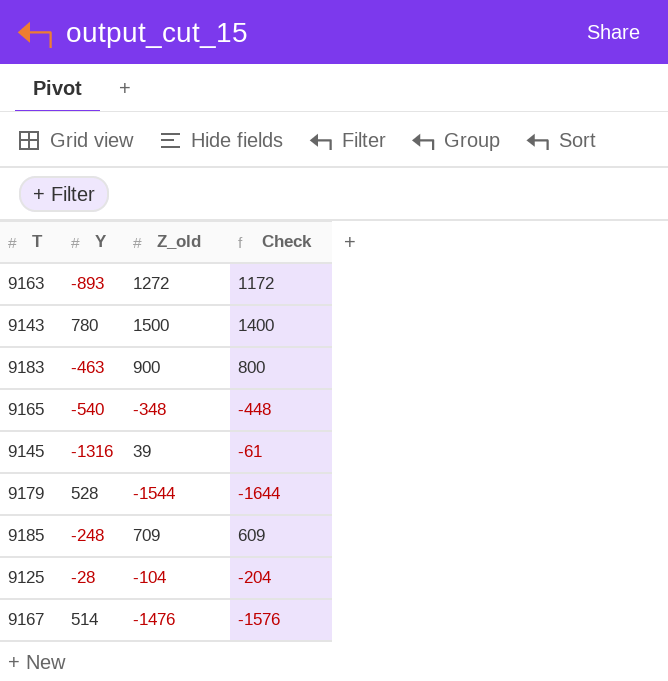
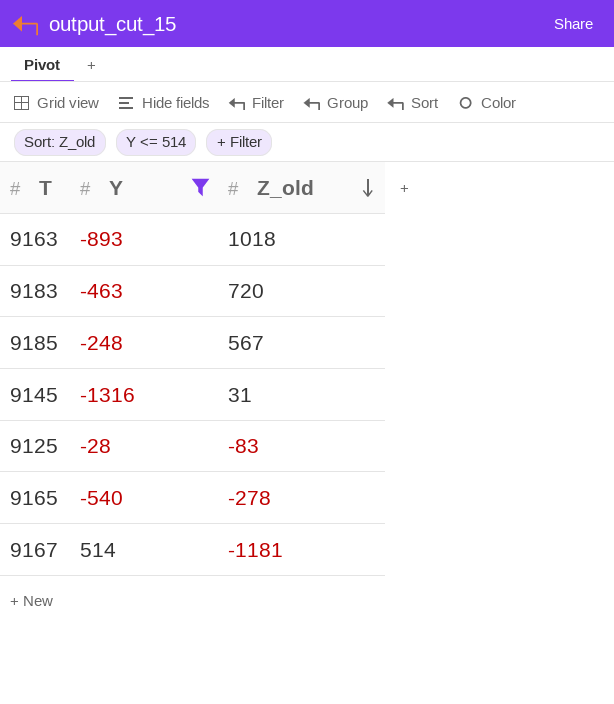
filter: none -> Y <= 514
row order: none -> Z_old descending
column Check | formula: [Z_old] - 100 -> none
9163 | Z_old: 1272 -> 1018
9183 | Z_old: 900 -> 720
9185 | Z_old: 709 -> 567
9145 | Z_old: 39 -> 31
9125 | Z_old: -104 -> -83
9165 | Z_old: -348 -> -278
9167 | Z_old: -1476 -> -1181

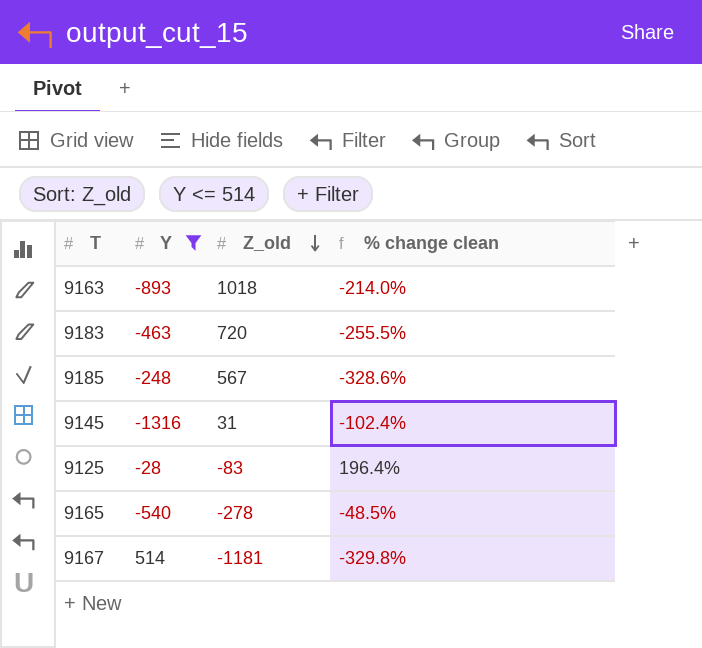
column % change clean | formula: none -> ([Z_old] - [Y]) / [Y]

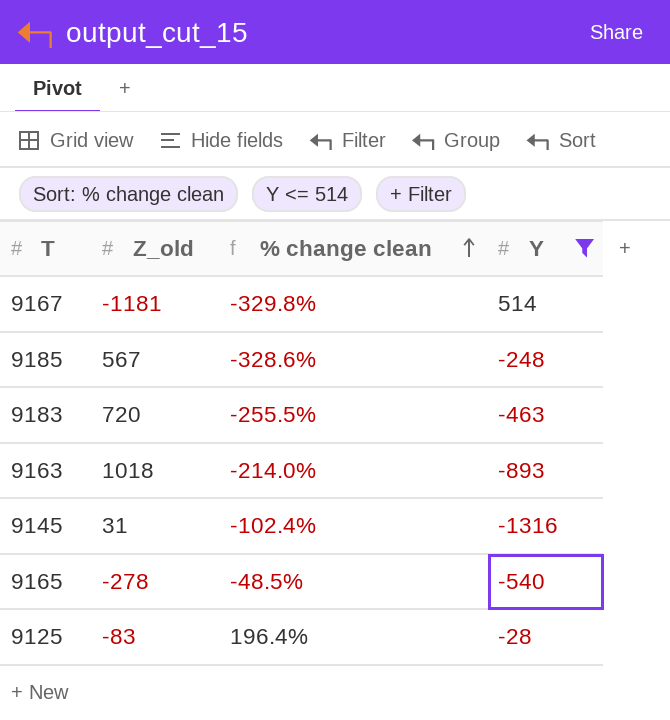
row order: Z_old descending -> % change clean ascending
column Y | position: 2 -> 4

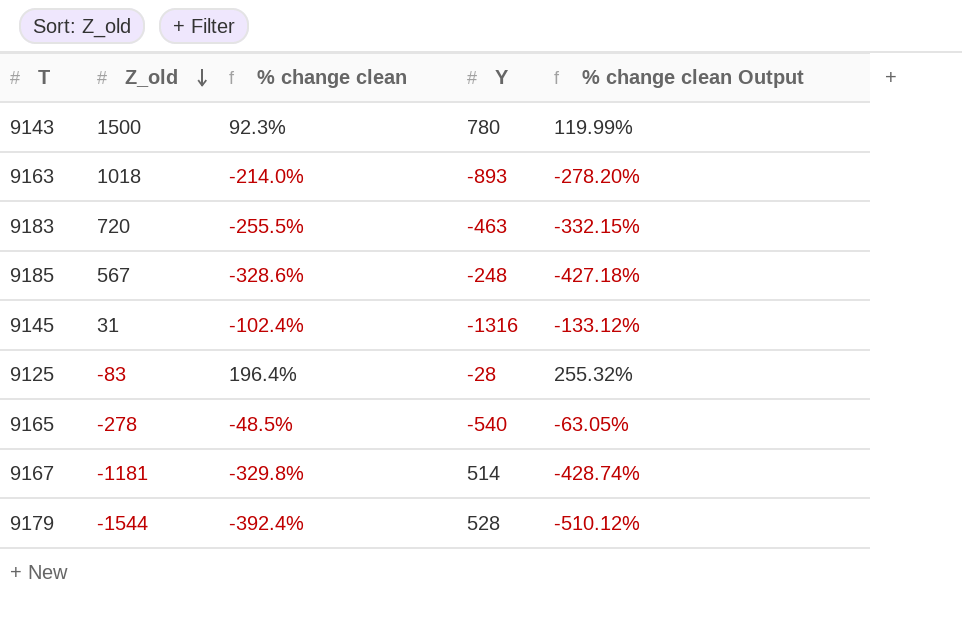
filter: Y <= 514 -> none
row order: % change clean ascending -> Z_old descending
column % change clean Output | formula: none -> [% change clean] * 1.3

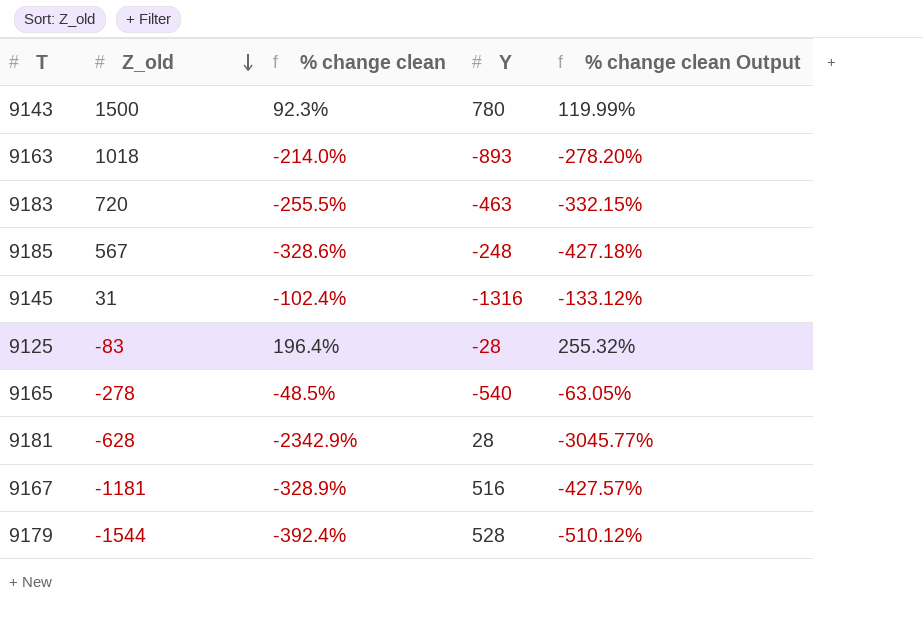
row 9181: none -> -628 | -2342.9% | 28 | -3045.77%
9167 | % change clean: -329.8% -> -328.9%
9167 | Y: 514 -> 516
9167 | % change clean Output: -428.74% -> -427.57%

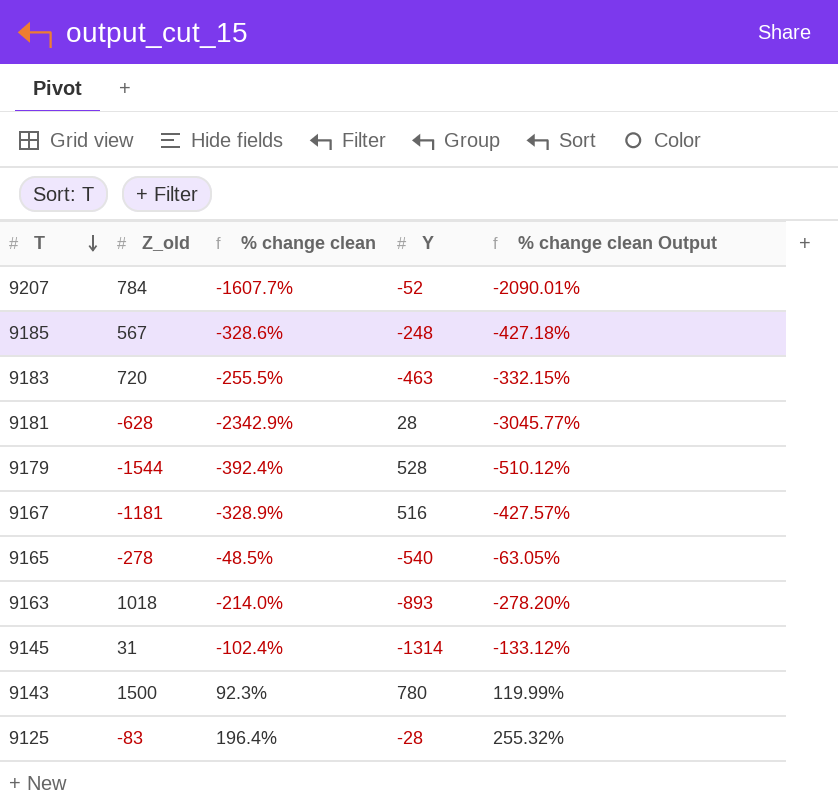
row order: Z_old descending -> T descending
row 9207: none -> 784 | -1607.7% | -52 | -2090.01%
9145 | Y: -1316 -> -1314

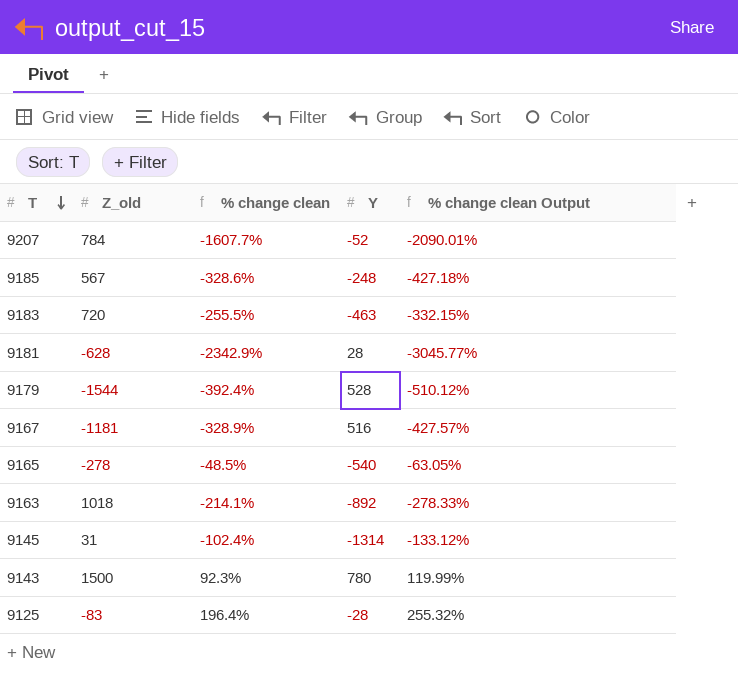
9163 | % change clean: -214.0% -> -214.1%
9163 | Y: -893 -> -892
9163 | % change clean Output: -278.20% -> -278.33%

